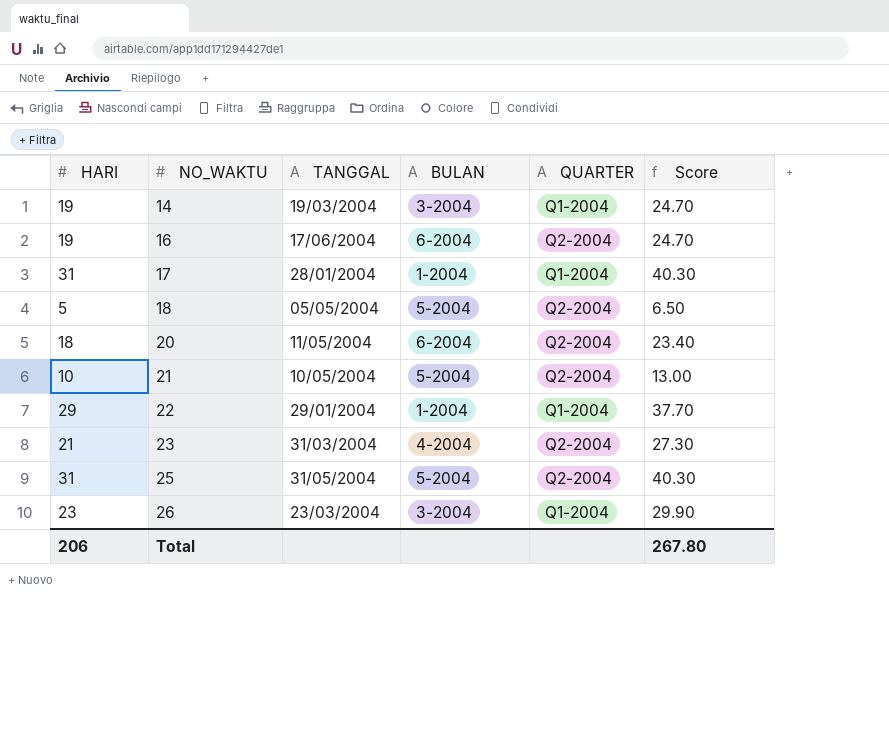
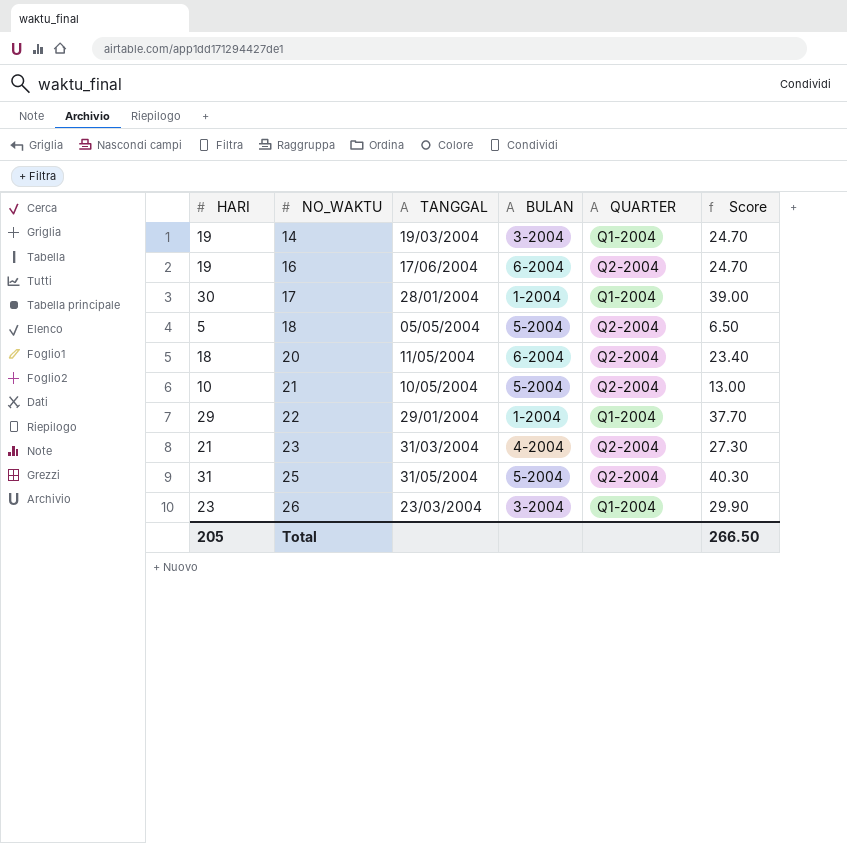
17 | HARI: 31 -> 30
17 | Score: 40.30 -> 39.00
Total | HARI: 206 -> 205
Total | Score: 267.80 -> 266.50

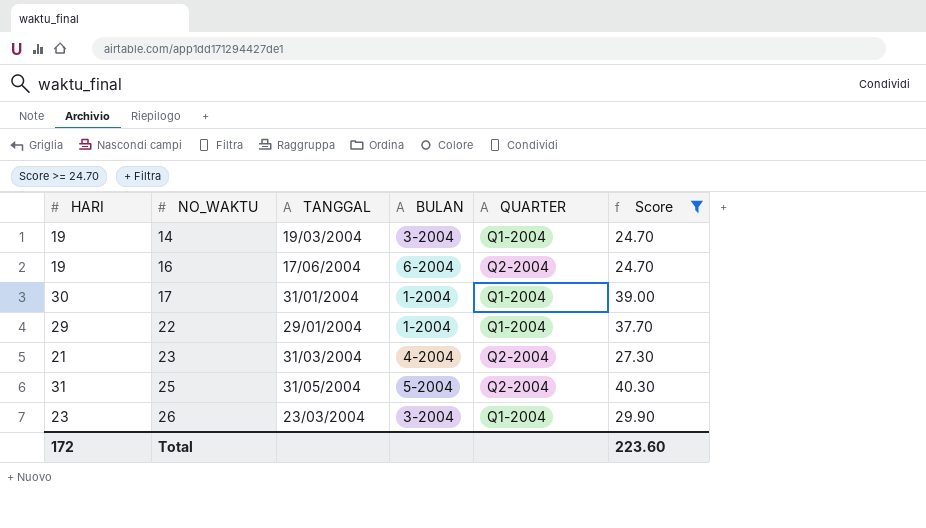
filter: none -> Score >= 24.70
17 | TANGGAL: 28/01/2004 -> 31/01/2004
Total | HARI: 205 -> 172
Total | Score: 266.50 -> 223.60

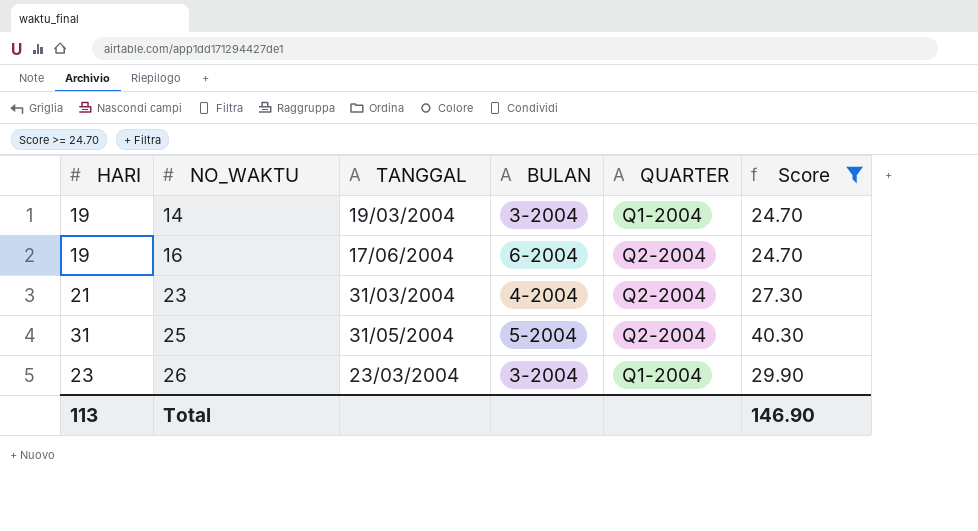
row 17: 30 | 31/01/2004 | 1-2004 | Q1-2004 | 39.00 -> none
row 22: 29 | 29/01/2004 | 1-2004 | Q1-2004 | 37.70 -> none
Total | HARI: 172 -> 113
Total | Score: 223.60 -> 146.90

